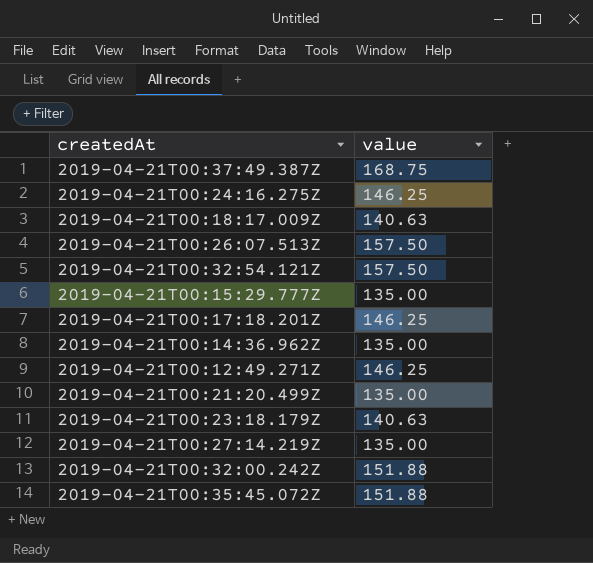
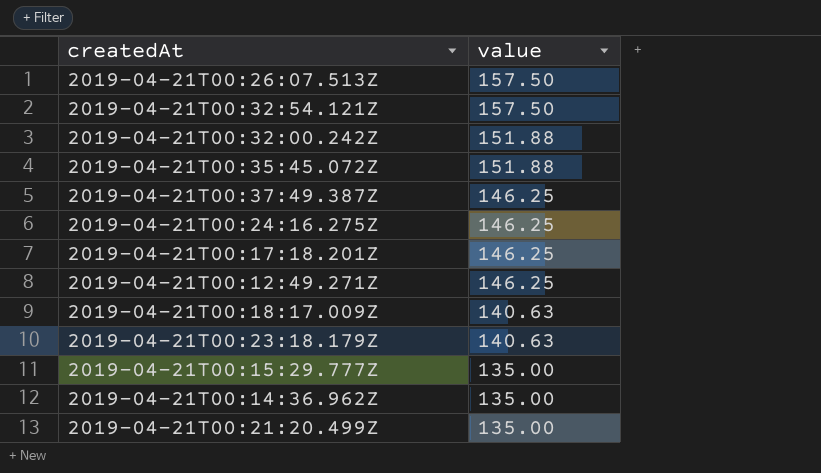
row order: none -> value descending
row 2019-04-21T00:27:14.219Z: 135.00 -> none
2019-04-21T00:37:49.387Z | value: 168.75 -> 146.25

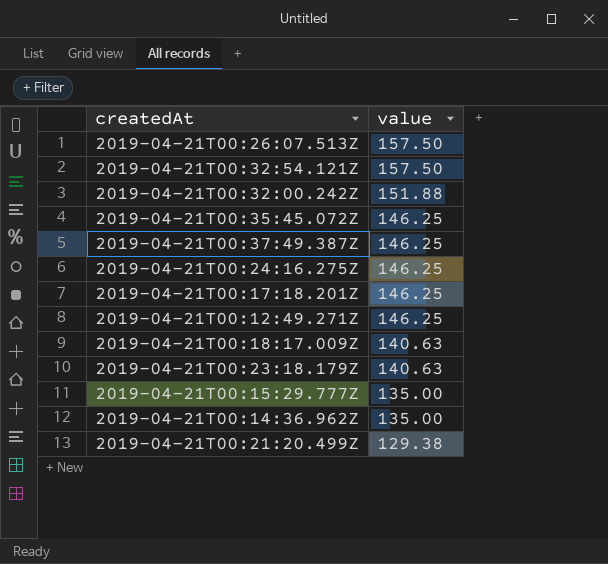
2019-04-21T00:35:45.072Z | value: 151.88 -> 146.25
2019-04-21T00:21:20.499Z | value: 135.00 -> 129.38

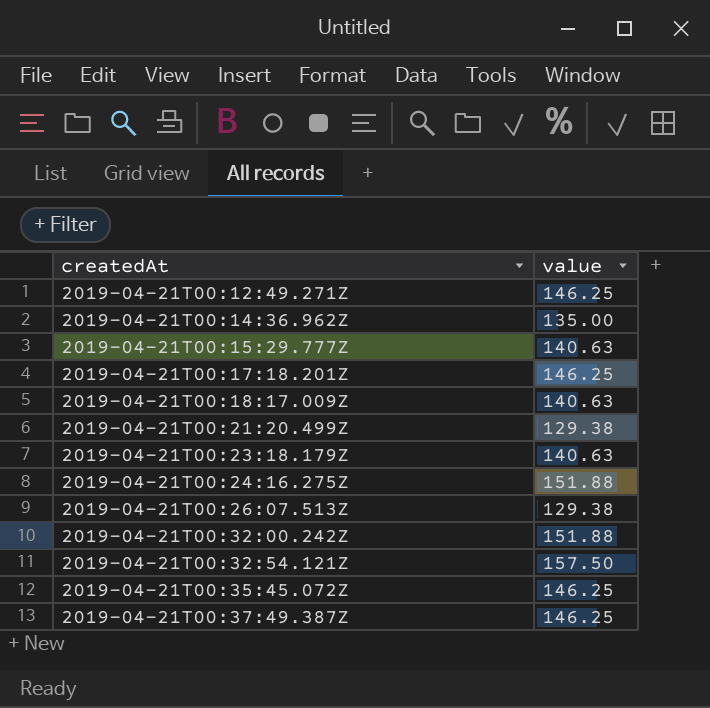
row order: value descending -> createdAt ascending
2019-04-21T00:15:29.777Z | value: 135.00 -> 140.63
2019-04-21T00:24:16.275Z | value: 146.25 -> 151.88
2019-04-21T00:26:07.513Z | value: 157.50 -> 129.38

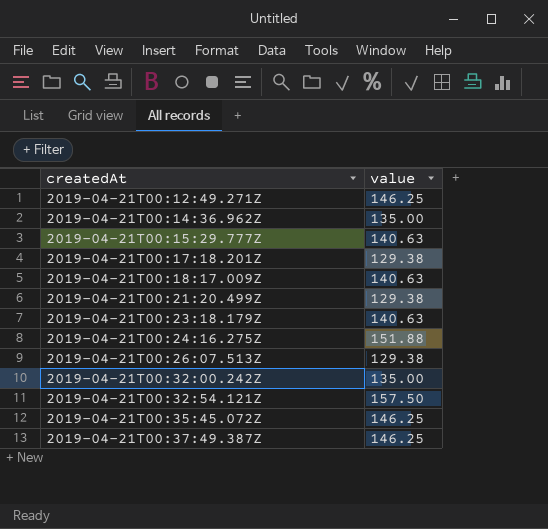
2019-04-21T00:17:18.201Z | value: 146.25 -> 129.38
2019-04-21T00:32:00.242Z | value: 151.88 -> 135.00

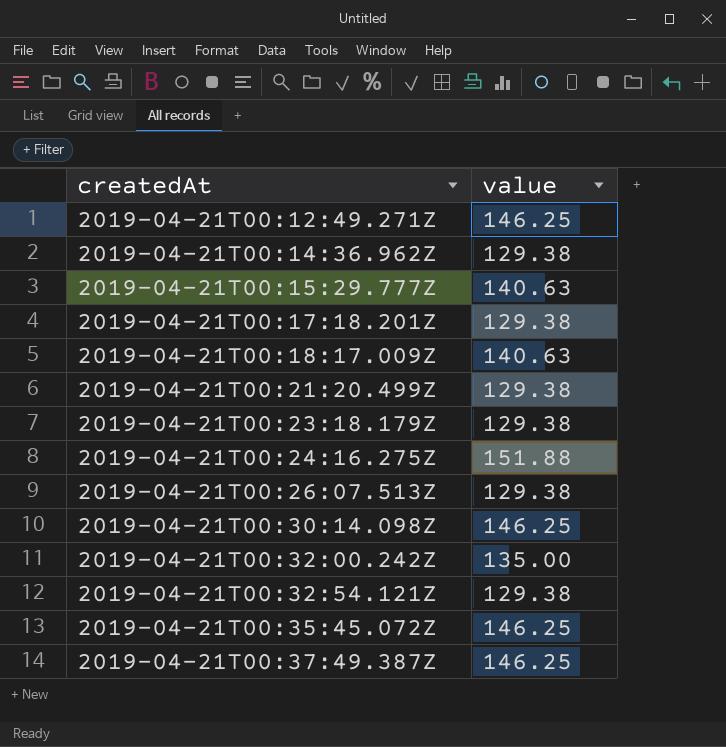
2019-04-21T00:14:36.962Z | value: 135.00 -> 129.38
2019-04-21T00:23:18.179Z | value: 140.63 -> 129.38
row 2019-04-21T00:30:14.098Z: none -> 146.25
2019-04-21T00:32:54.121Z | value: 157.50 -> 129.38

